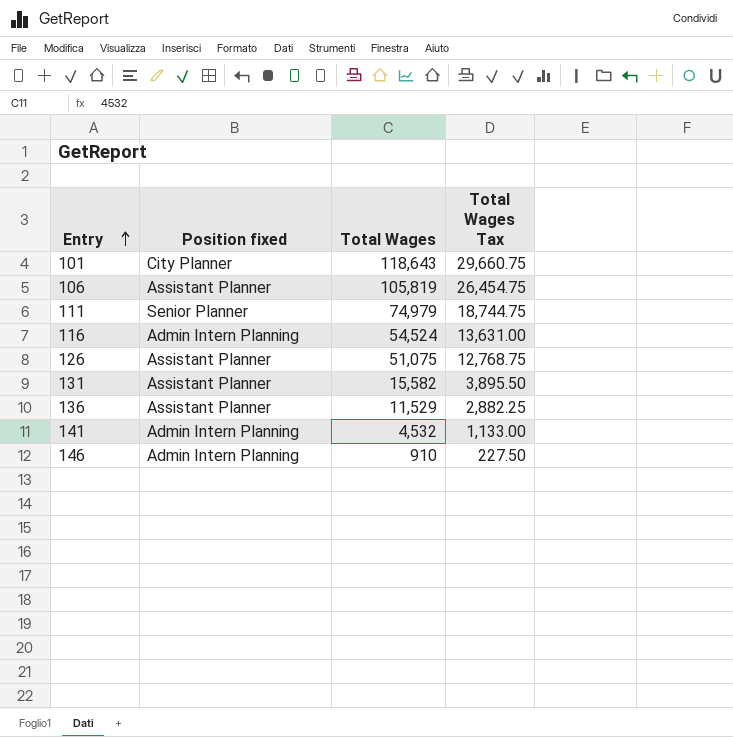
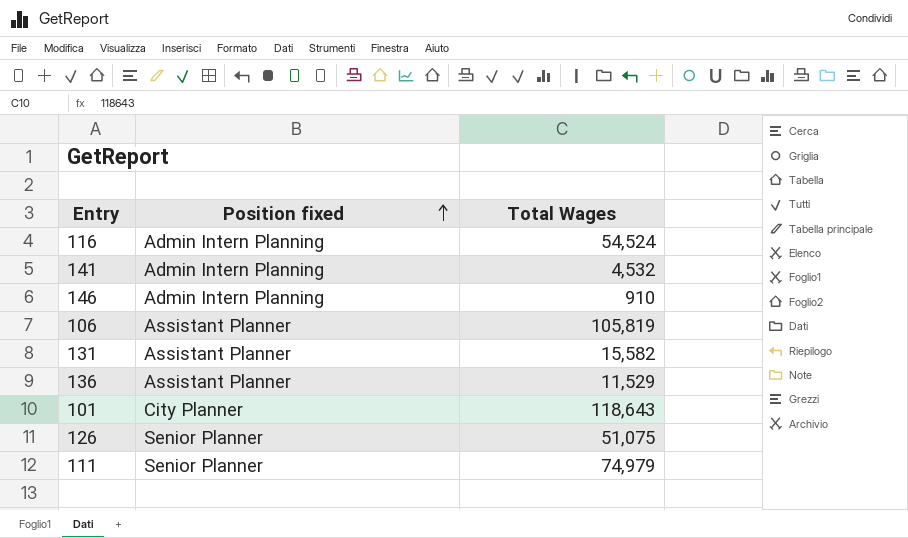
row order: Entry ascending -> Position fixed ascending
column Total Wages Tax | formula: [Total Wages] * 0.25 -> none
126 | Position fixed: Assistant Planner -> Senior Planner

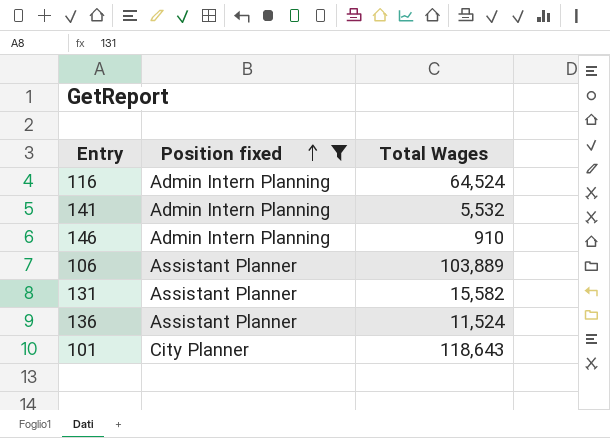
filter: none -> Position fixed != Senior Planner
116 | Total Wages: 54,524 -> 64,524
141 | Total Wages: 4,532 -> 5,532
106 | Total Wages: 105,819 -> 103,889
136 | Total Wages: 11,529 -> 11,524

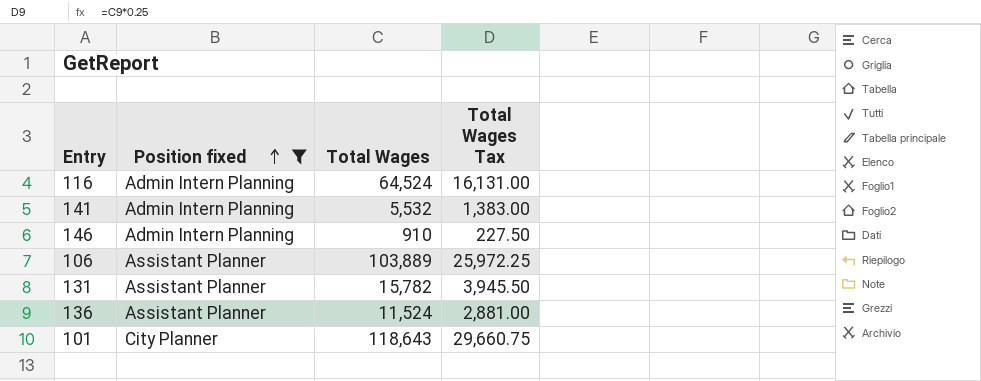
column Total Wages Tax | formula: none -> [Total Wages] * 0.25
131 | Total Wages: 15,582 -> 15,782

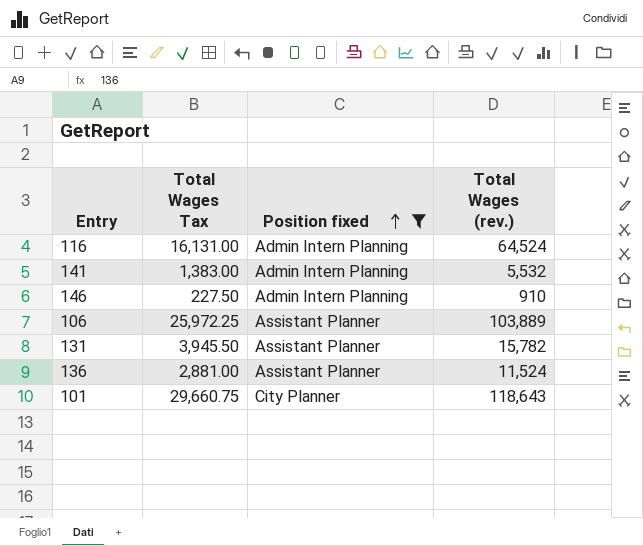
column Total Wages Tax | position: 4 -> 2
column name: Total Wages -> Total Wages (rev.)

